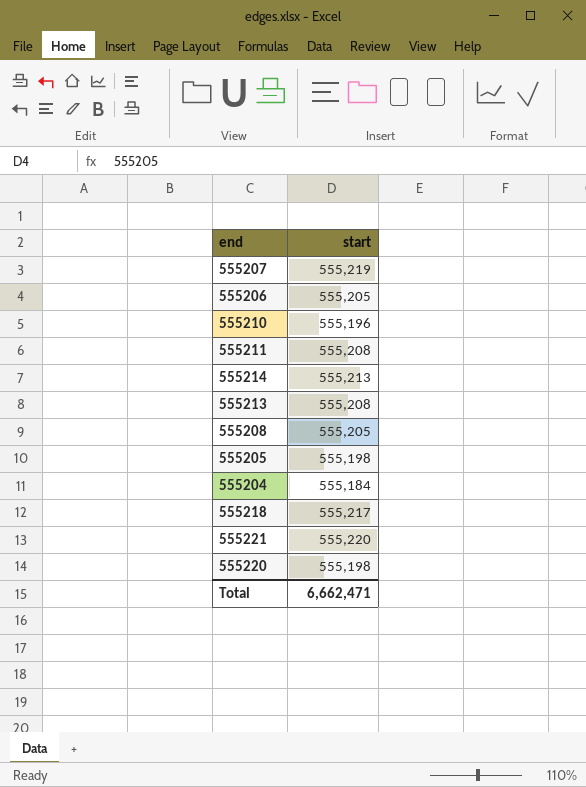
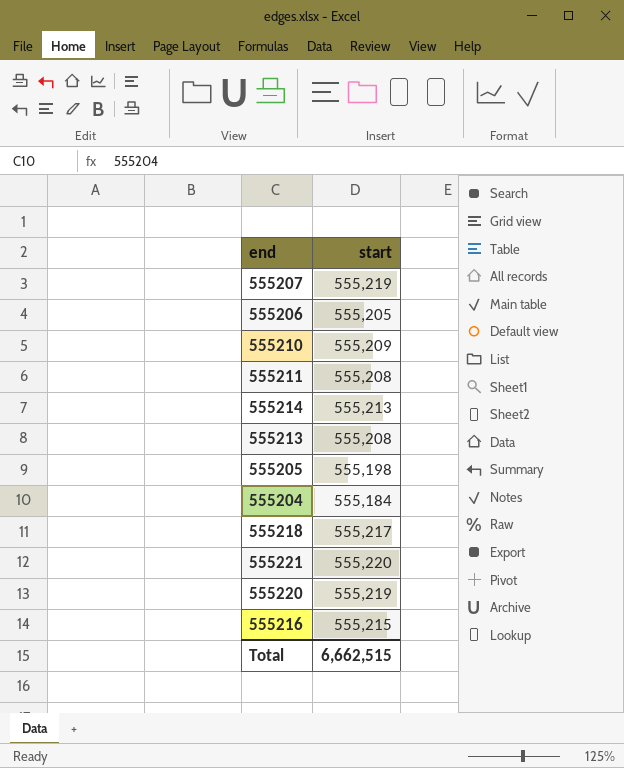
row 555208: 555,205 -> none
555210 | start: 555,196 -> 555,209
555220 | start: 555,198 -> 555,219
row 555216: none -> 555,215
Total | start: 6,662,471 -> 6,662,515

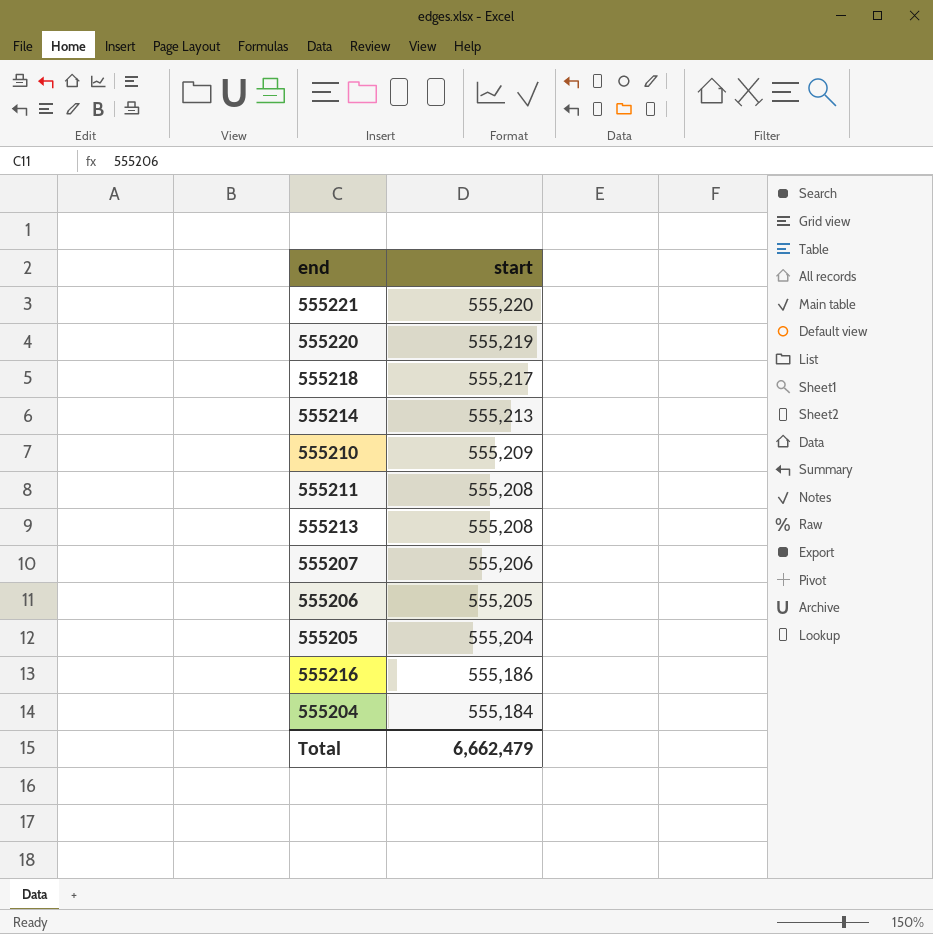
row order: none -> start descending
555207 | start: 555,219 -> 555,206
555205 | start: 555,198 -> 555,204
555216 | start: 555,215 -> 555,186
Total | start: 6,662,515 -> 6,662,479

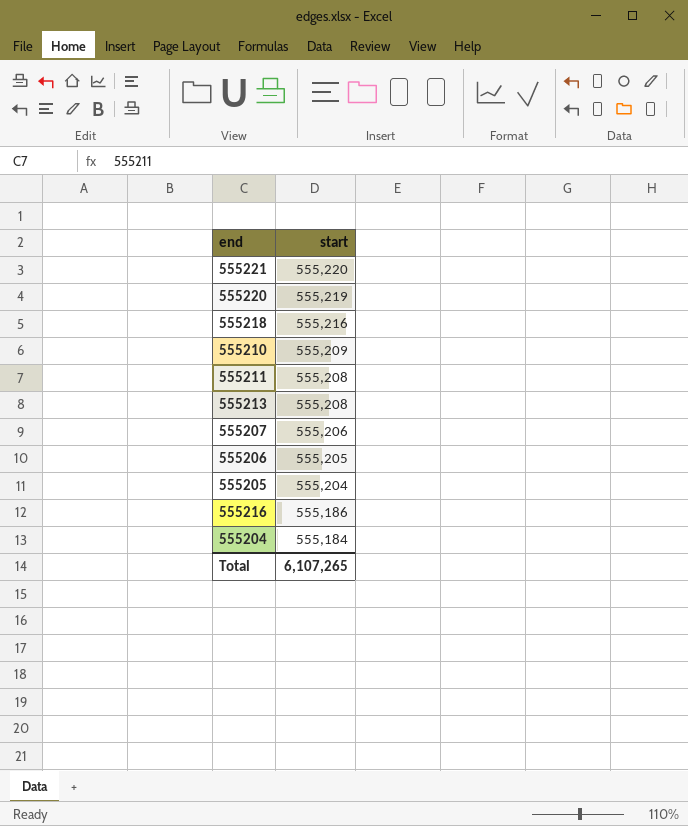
row 555214: 555,213 -> none
555218 | start: 555,217 -> 555,216
Total | start: 6,662,479 -> 6,107,265

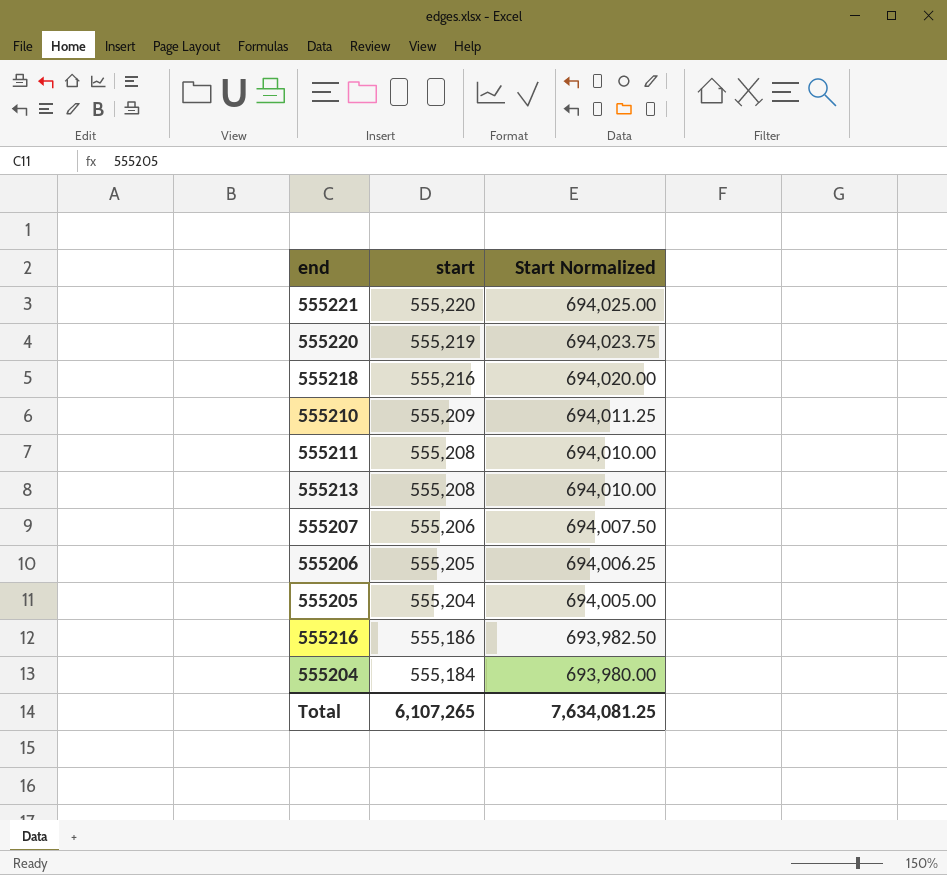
column Start Normalized | formula: none -> [start] * 1.25

